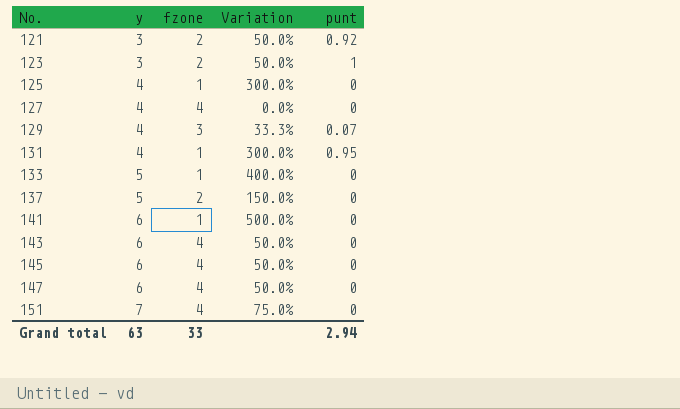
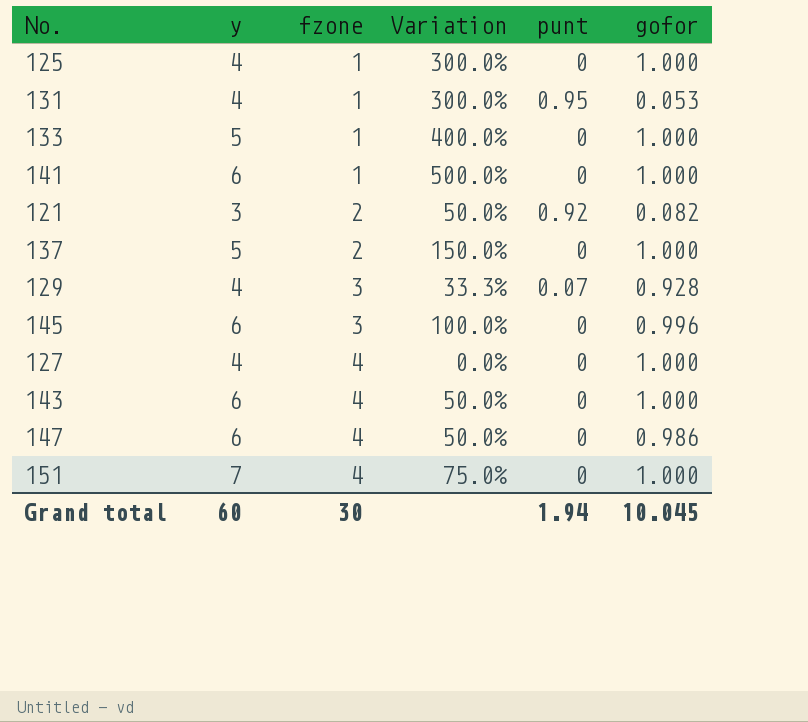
row order: No. ascending -> fzone ascending
column gofor | position: none -> 6
row 123: 3 | 2 | 50.0% | 1 -> none
145 | fzone: 4 -> 3
145 | Variation: 50.0% -> 100.0%
Grand total | y: 63 -> 60
Grand total | fzone: 33 -> 30
Grand total | punt: 2.94 -> 1.94

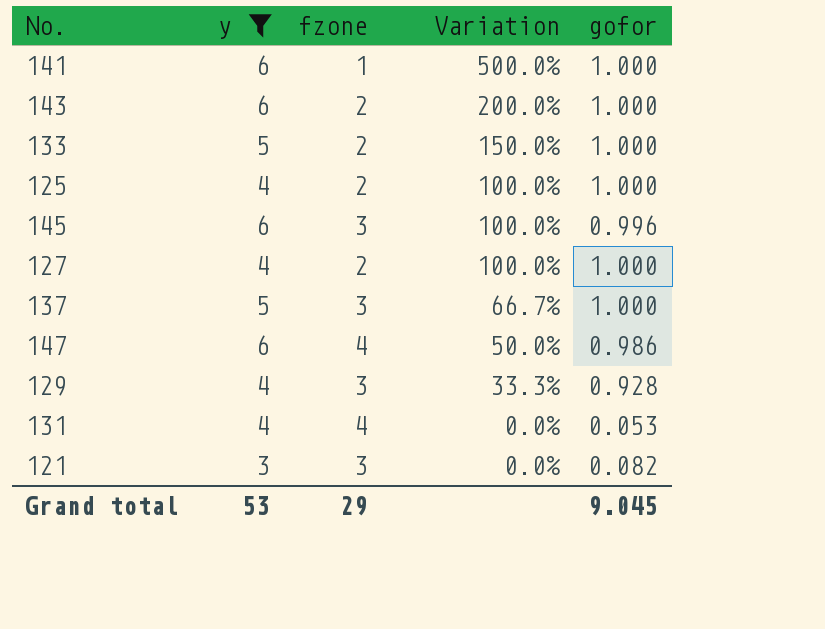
filter: none -> y != 7
row order: fzone ascending -> Variation descending
column punt | position: 5 -> none
143 | fzone: 4 -> 2
143 | Variation: 50.0% -> 200.0%
133 | fzone: 1 -> 2
133 | Variation: 400.0% -> 150.0%
125 | fzone: 1 -> 2
125 | Variation: 300.0% -> 100.0%
127 | fzone: 4 -> 2
127 | Variation: 0.0% -> 100.0%
137 | fzone: 2 -> 3
137 | Variation: 150.0% -> 66.7%
131 | fzone: 1 -> 4
131 | Variation: 300.0% -> 0.0%
121 | fzone: 2 -> 3
121 | Variation: 50.0% -> 0.0%
Grand total | y: 60 -> 53
Grand total | fzone: 30 -> 29
Grand total | gofor: 10.045 -> 9.045

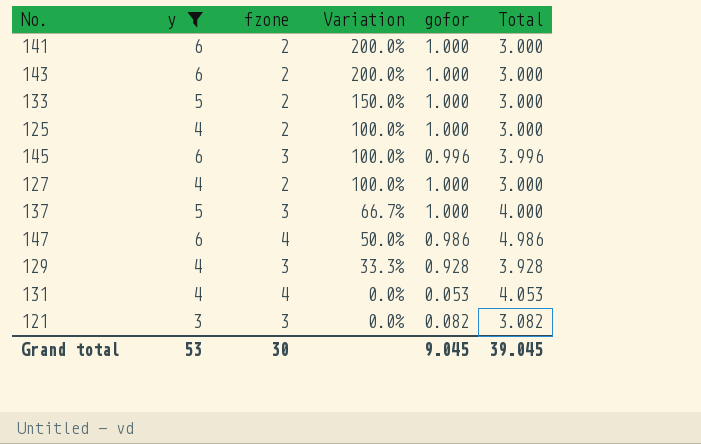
column Total | formula: none -> [fzone] + [gofor]
141 | fzone: 1 -> 2
141 | Variation: 500.0% -> 200.0%
Grand total | fzone: 29 -> 30

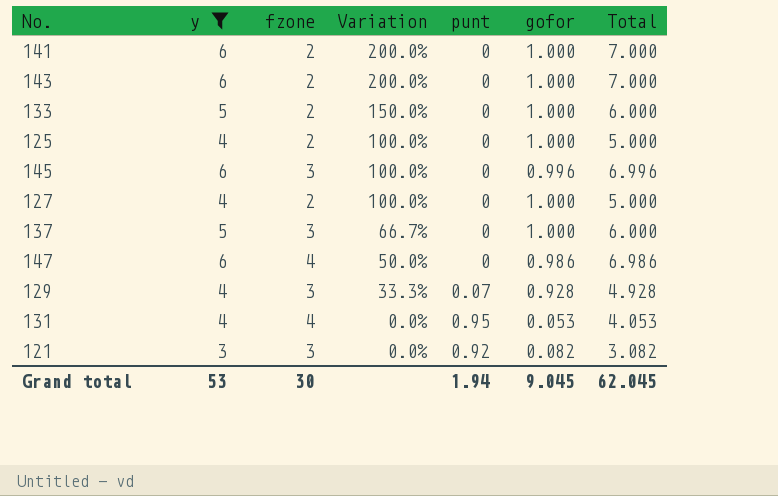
column punt | position: none -> 5
column Total | formula: [fzone] + [gofor] -> [y] + [gofor]
Grand total | Total: 39.045 -> 62.045

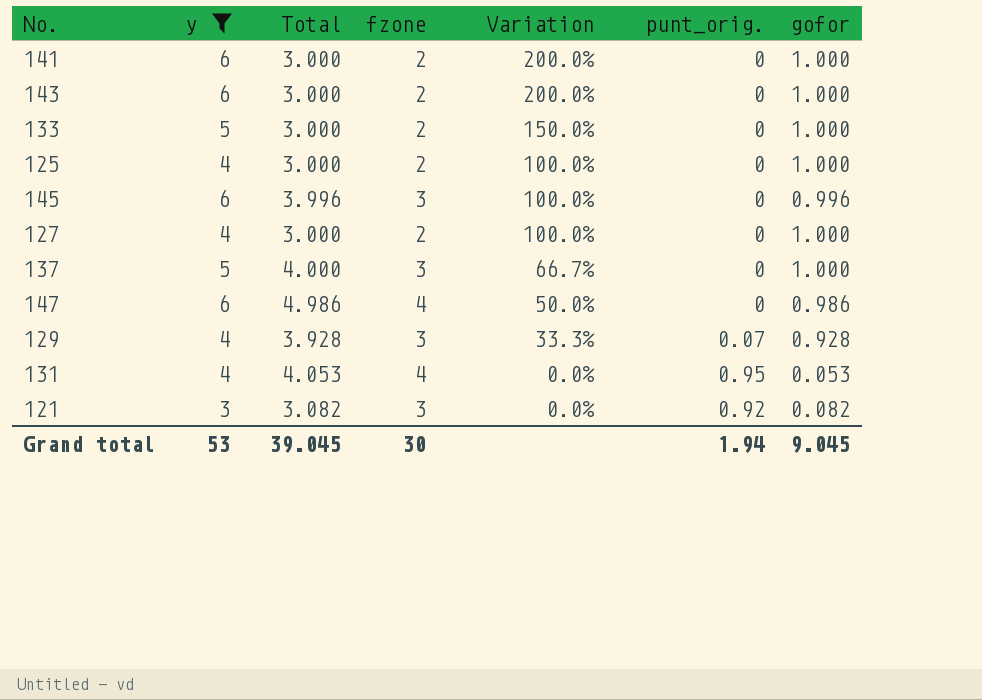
column Total | formula: [y] + [gofor] -> [fzone] + [gofor]
column Total | position: 7 -> 3
column name: punt -> punt_orig.
Grand total | Total: 62.045 -> 39.045

